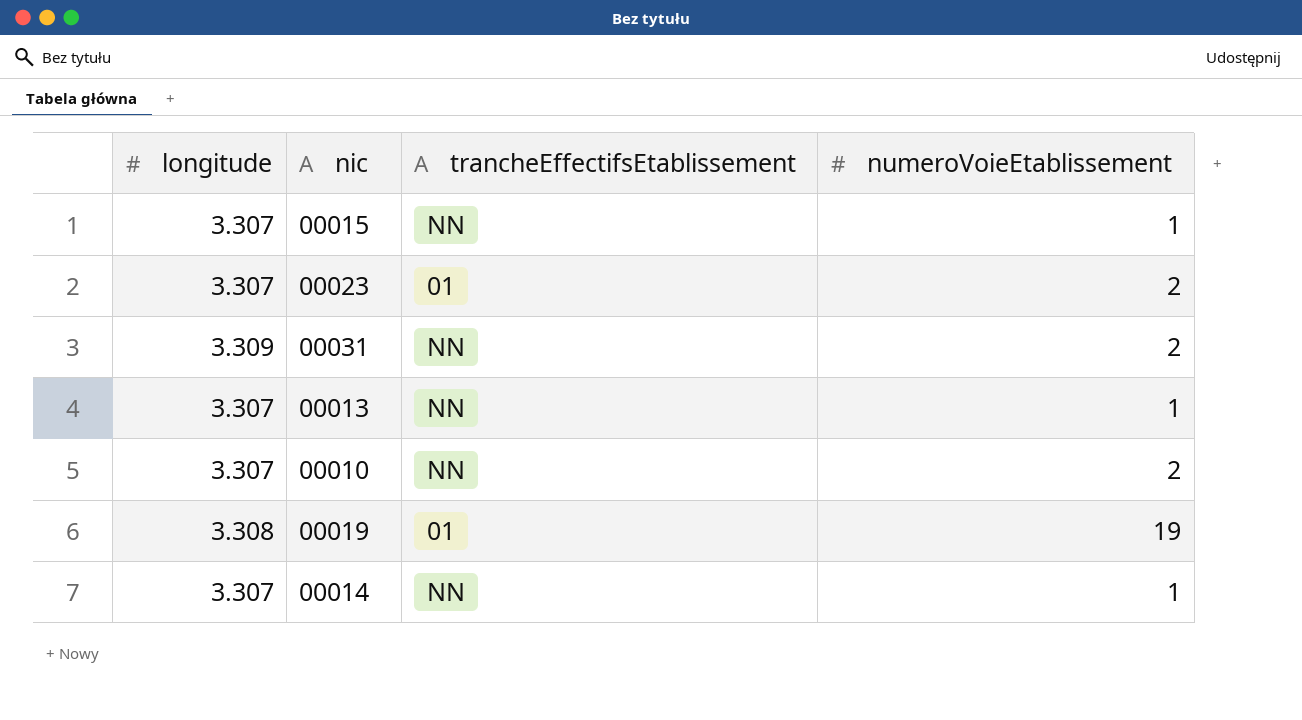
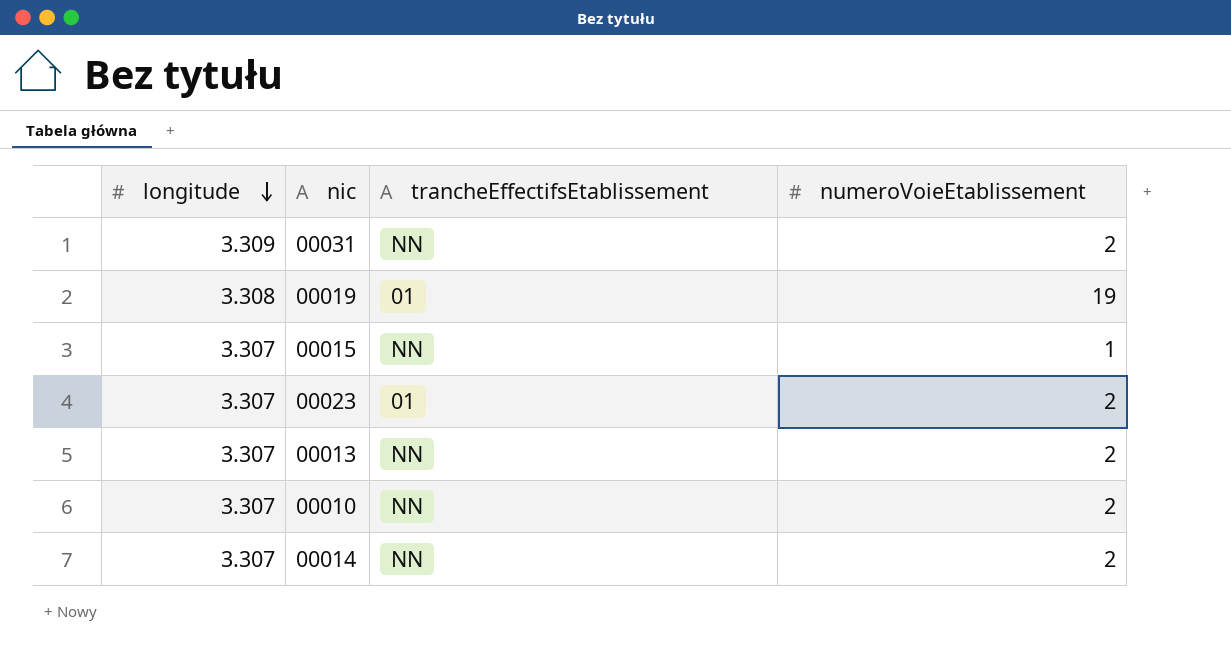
row order: none -> longitude descending
00013 | numeroVoieEtablissement: 1 -> 2
00014 | numeroVoieEtablissement: 1 -> 2

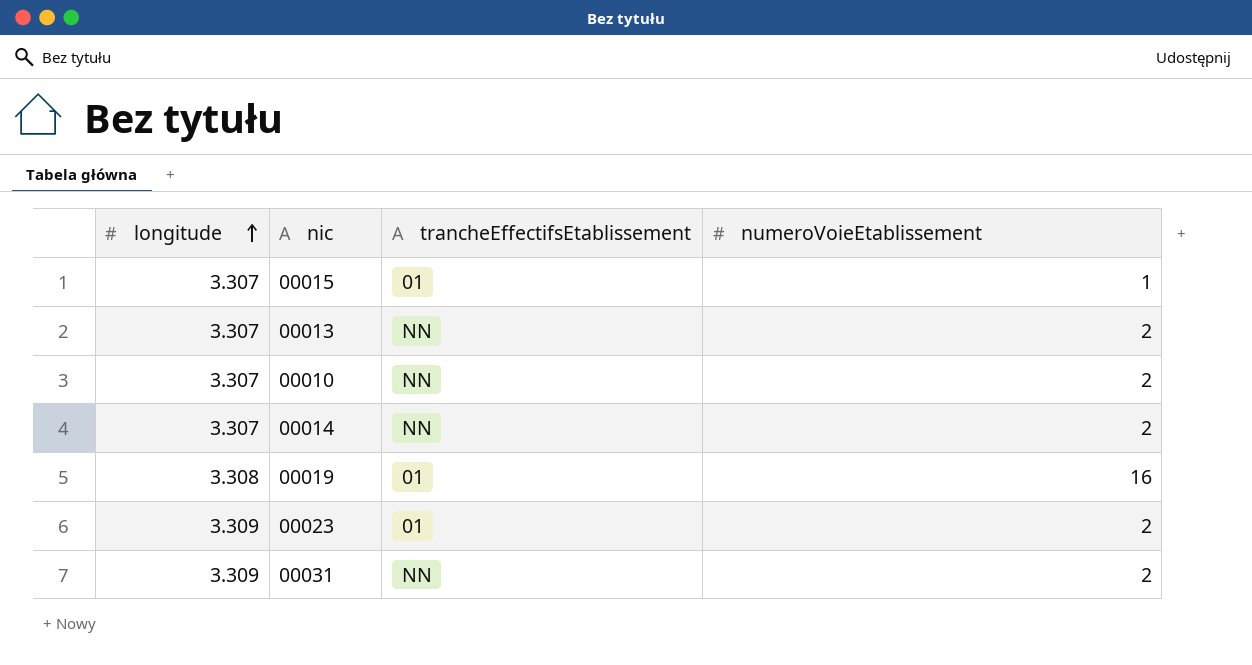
row order: longitude descending -> longitude ascending
00015 | trancheEffectifsEtablissement: NN -> 01
00019 | numeroVoieEtablissement: 19 -> 16
00023 | longitude: 3.307 -> 3.309

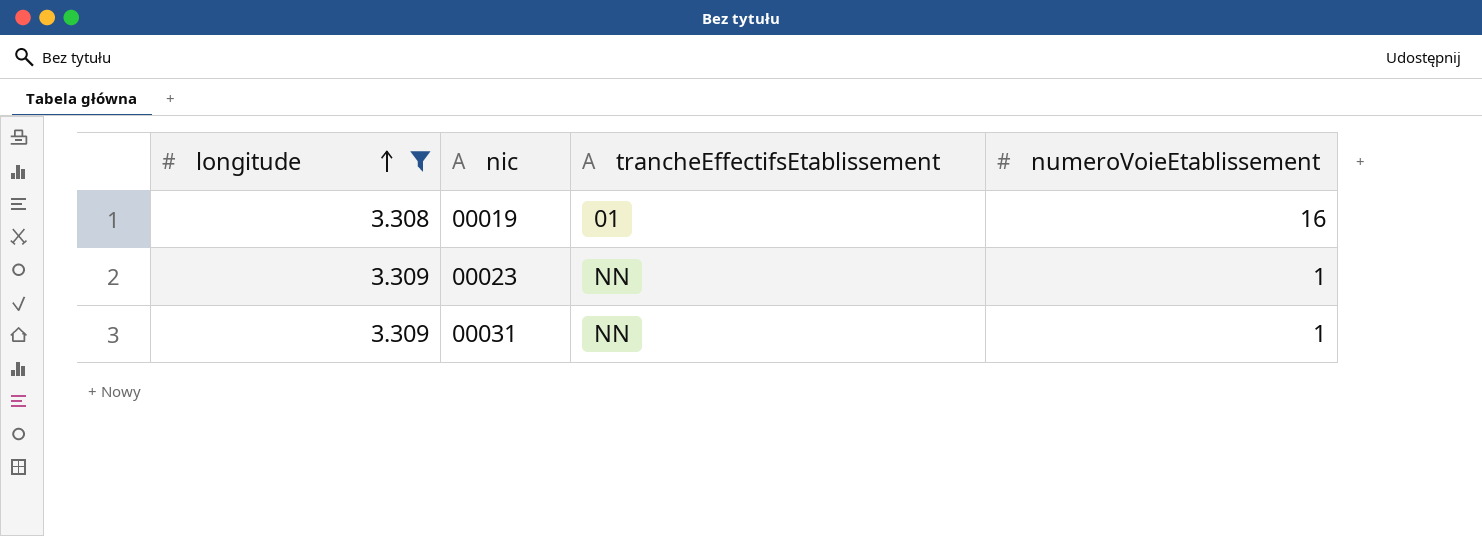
filter: none -> longitude != 3.307
00023 | trancheEffectifsEtablissement: 01 -> NN
00023 | numeroVoieEtablissement: 2 -> 1
00031 | numeroVoieEtablissement: 2 -> 1

